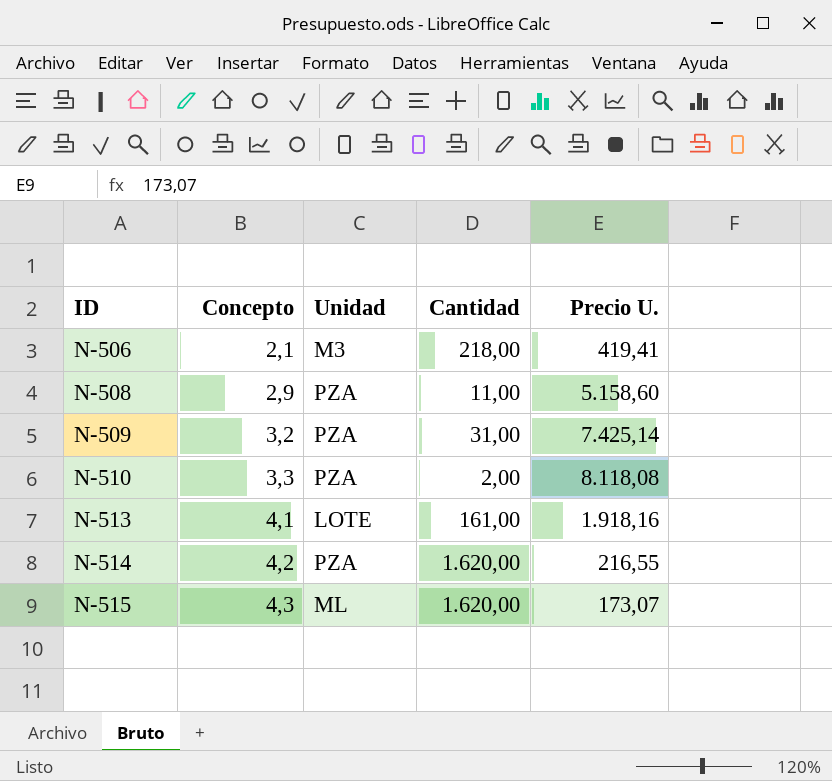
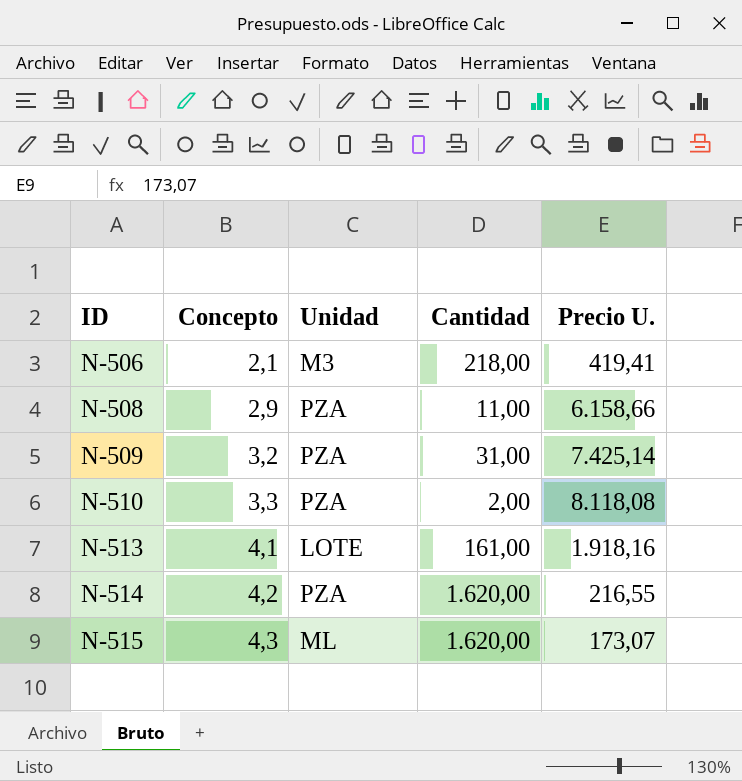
N-508 | Precio U.: 5.158,60 -> 6.158,66

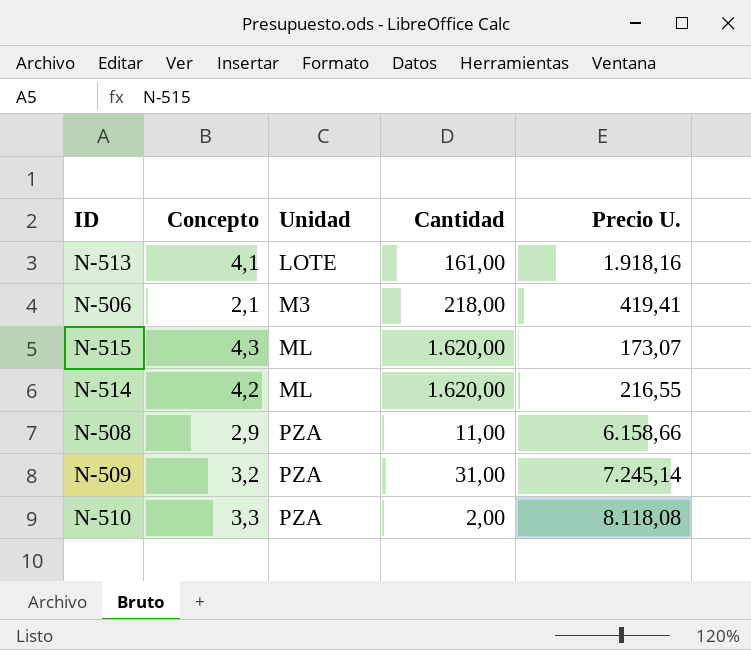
row order: ID ascending -> Unidad ascending
N-514 | Unidad: PZA -> ML
N-509 | Precio U.: 7.425,14 -> 7.245,14

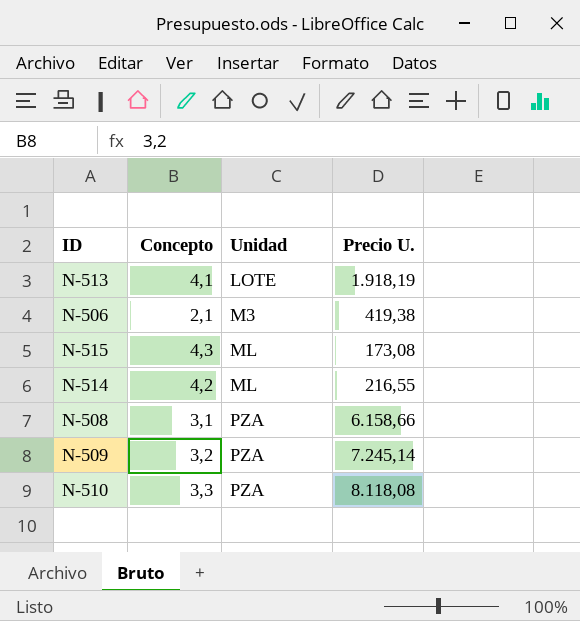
column Cantidad | position: 4 -> none
N-513 | Precio U.: 1.918,16 -> 1.918,19
N-506 | Precio U.: 419,41 -> 419,38
N-515 | Precio U.: 173,07 -> 173,08
N-508 | Concepto: 2,9 -> 3,1

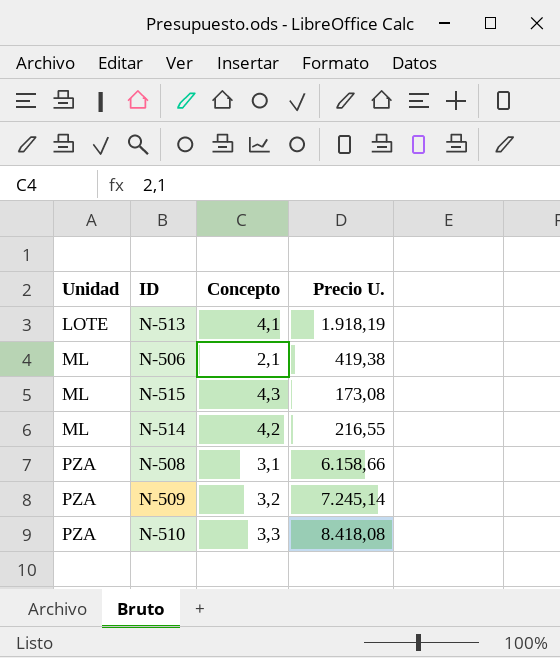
column Unidad | position: 3 -> 1
N-506 | Unidad: M3 -> ML
N-510 | Precio U.: 8.118,08 -> 8.418,08

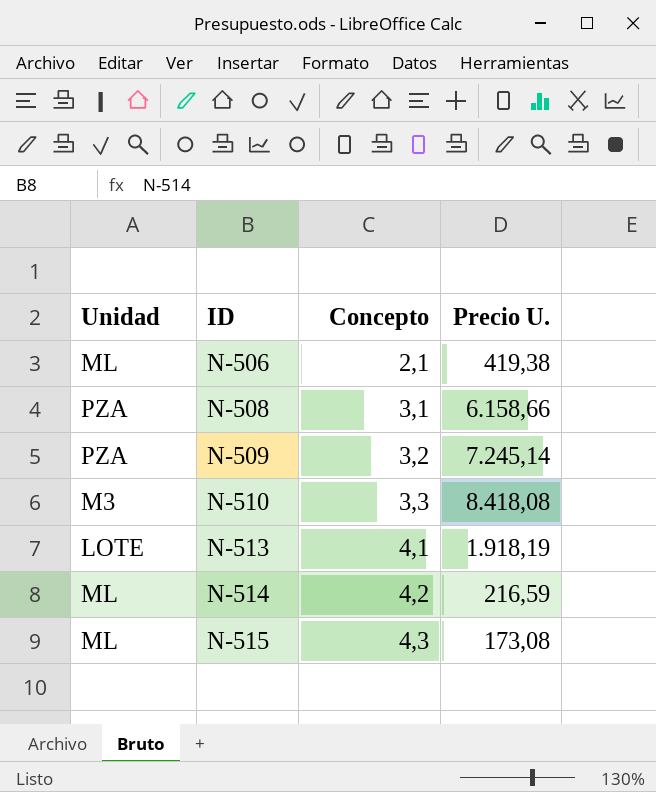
row order: Unidad ascending -> ID ascending
N-510 | Unidad: PZA -> M3
N-514 | Precio U.: 216,55 -> 216,59

